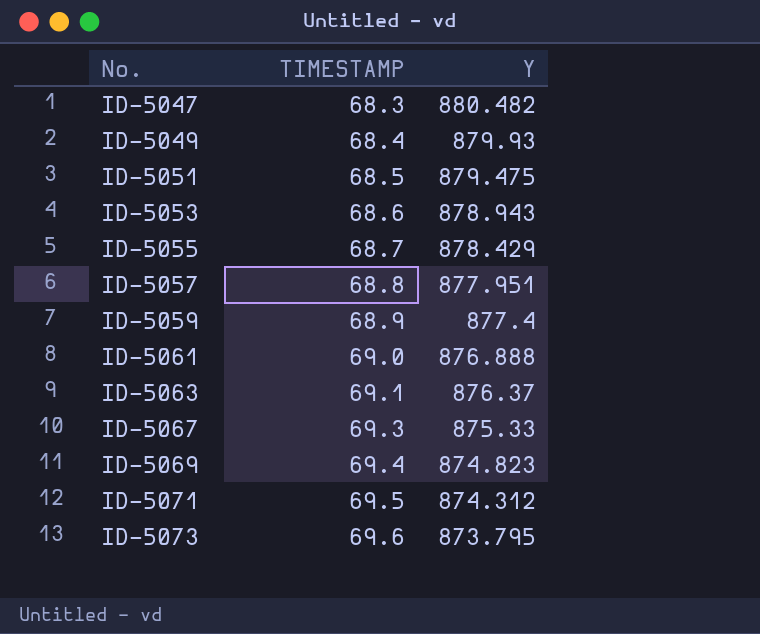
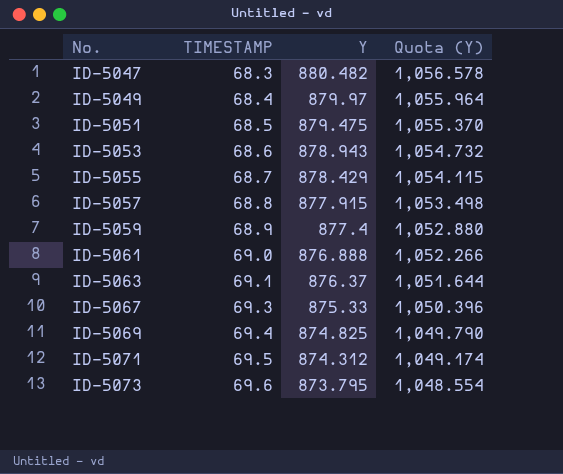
column Quota (Y) | formula: none -> [Y] * 1.2
ID-5049 | Y: 879.93 -> 879.97
ID-5057 | Y: 877.951 -> 877.915
ID-5069 | Y: 874.823 -> 874.825

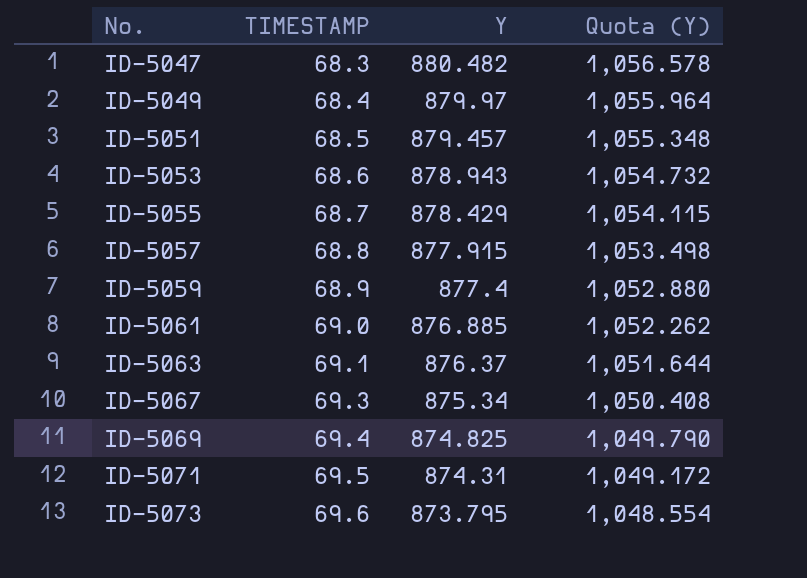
ID-5051 | Y: 879.475 -> 879.457
ID-5051 | Quota (Y): 1,055.370 -> 1,055.348
ID-5061 | Y: 876.888 -> 876.885
ID-5061 | Quota (Y): 1,052.266 -> 1,052.262
ID-5067 | Y: 875.33 -> 875.34
ID-5067 | Quota (Y): 1,050.396 -> 1,050.408
ID-5071 | Y: 874.312 -> 874.31
ID-5071 | Quota (Y): 1,049.174 -> 1,049.172

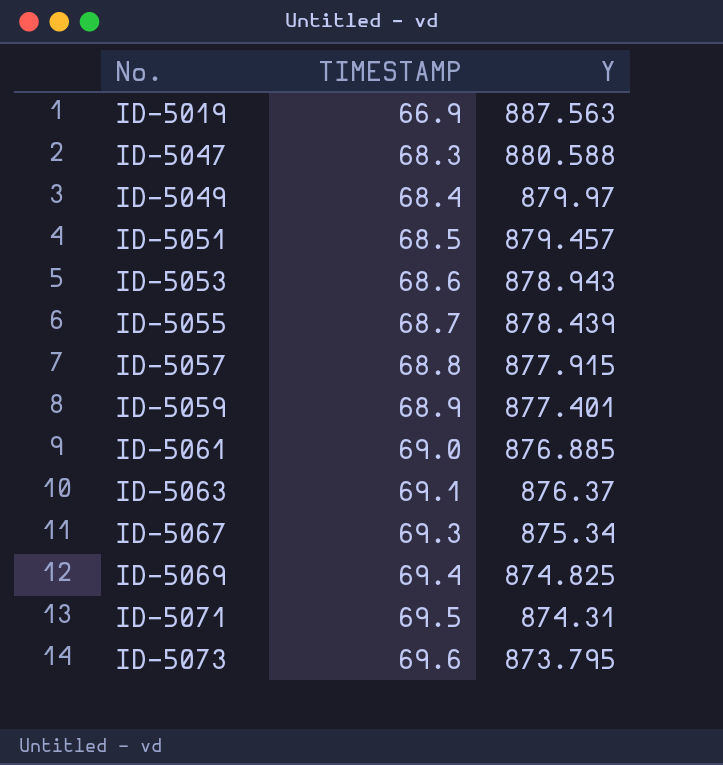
column Quota (Y) | formula: [Y] * 1.2 -> none
row ID-5019: none -> 66.9 | 887.563
ID-5047 | Y: 880.482 -> 880.588
ID-5055 | Y: 878.429 -> 878.439
ID-5059 | Y: 877.4 -> 877.401

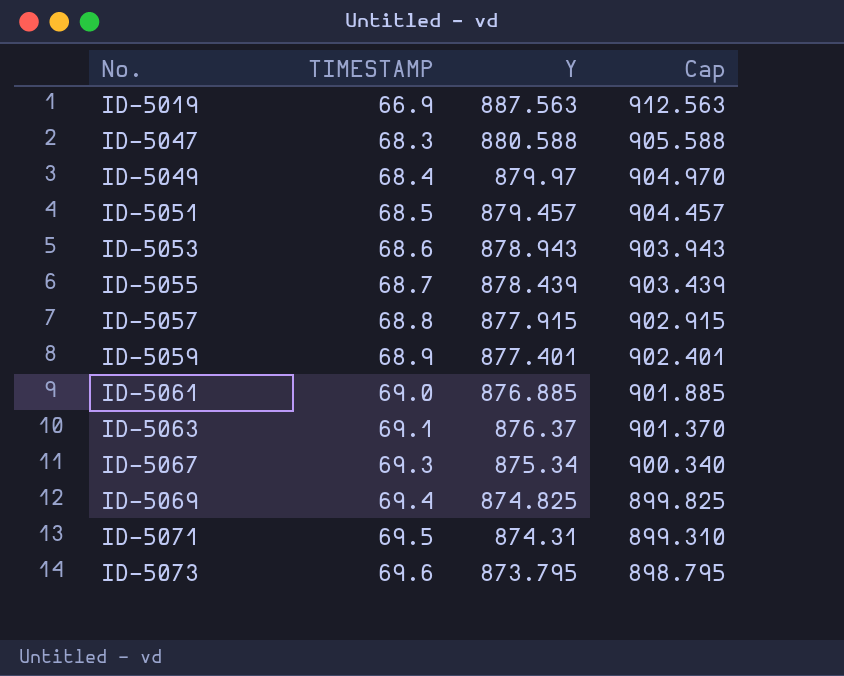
column Cap | formula: none -> [Y] + 25

